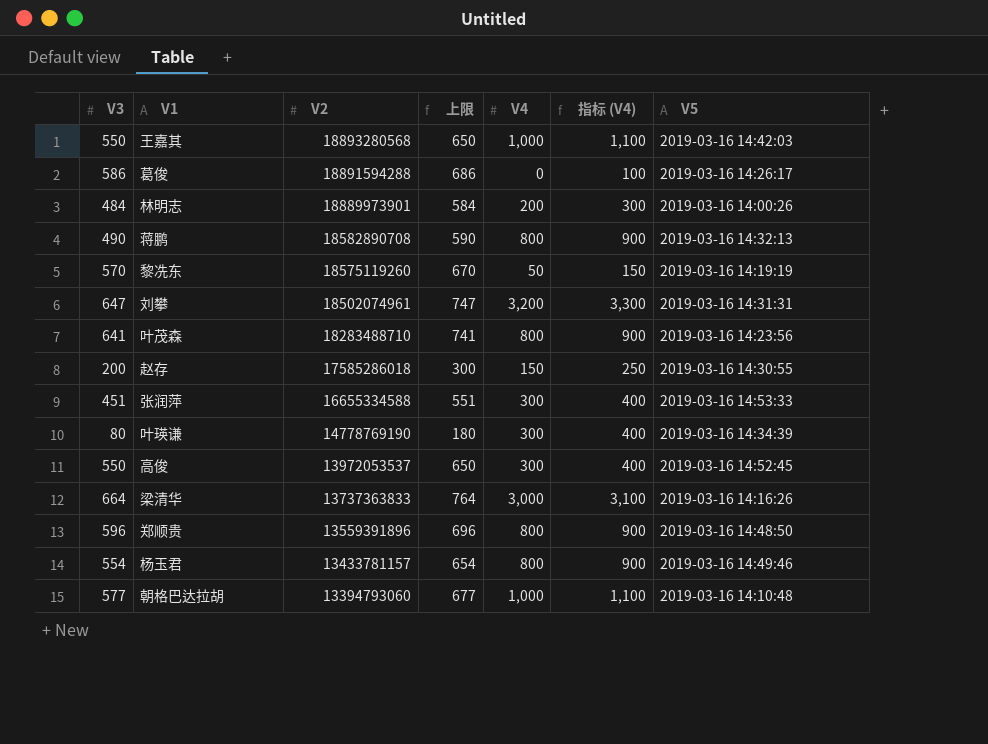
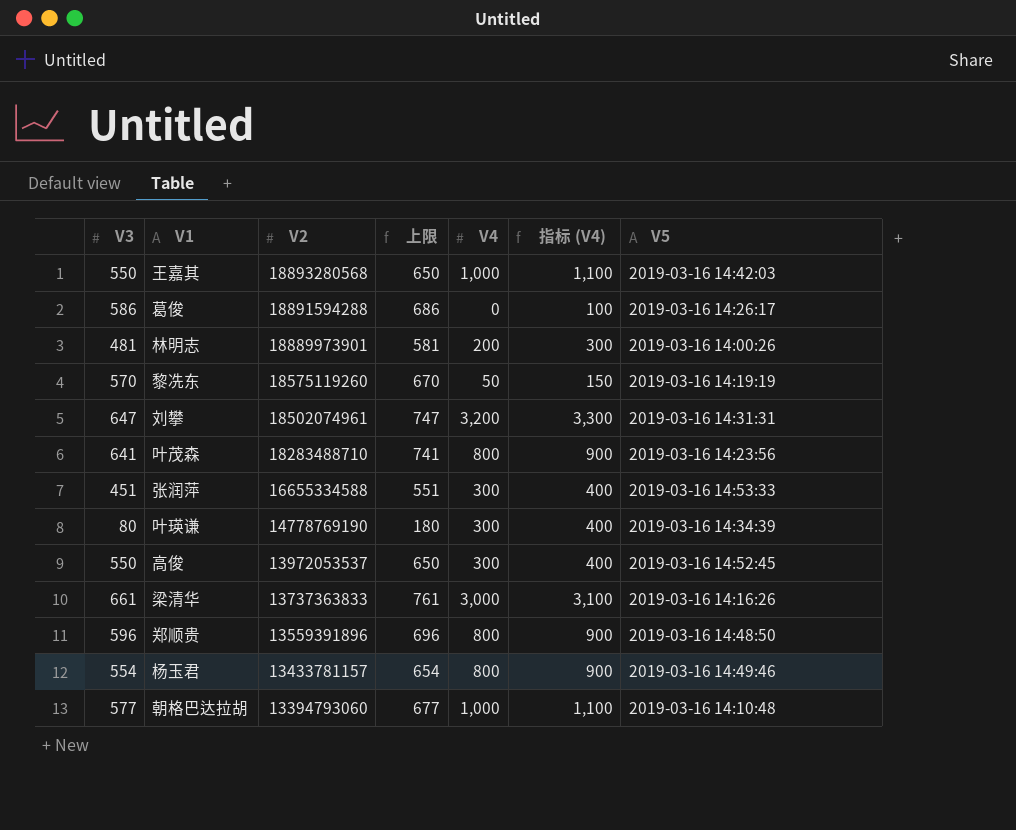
row 蒋鹏: 490 | 18582890708 | 590 | 800 | 900 | 2019-03-16 14:32:13 -> none
row 赵存: 200 | 17585286018 | 300 | 150 | 250 | 2019-03-16 14:30:55 -> none
林明志 | V3: 484 -> 481
林明志 | 上限: 584 -> 581
梁清华 | V3: 664 -> 661
梁清华 | 上限: 764 -> 761

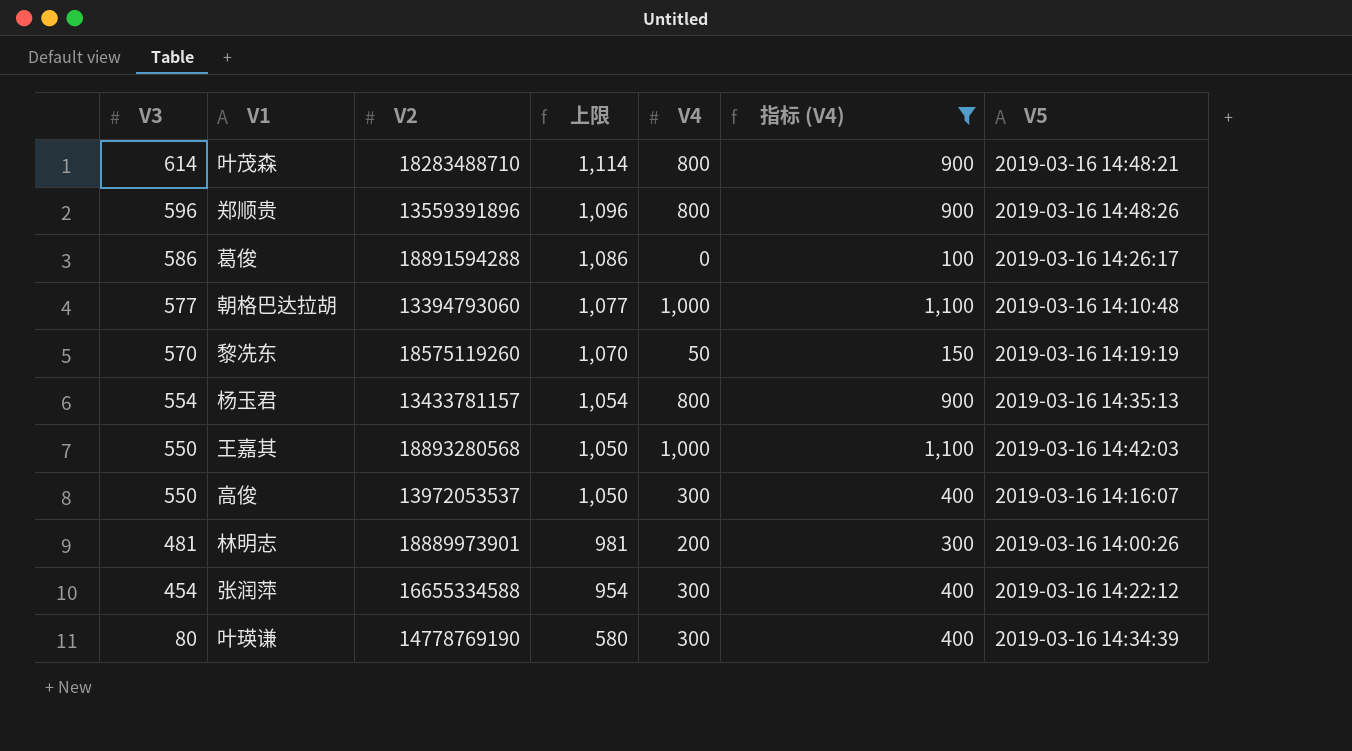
filter: none -> 指标 (V4) <= 1,100
row order: V2 descending -> V3 descending
column 上限 | formula: [V3] + 100 -> [V3] + 500
叶茂森 | V3: 641 -> 614
叶茂森 | V5: 2019-03-16 14:23:56 -> 2019-03-16 14:48:21
郑顺贵 | V5: 2019-03-16 14:48:50 -> 2019-03-16 14:48:26
杨玉君 | V5: 2019-03-16 14:49:46 -> 2019-03-16 14:35:13
高俊 | V5: 2019-03-16 14:52:45 -> 2019-03-16 14:16:07
张润萍 | V3: 451 -> 454
张润萍 | V5: 2019-03-16 14:53:33 -> 2019-03-16 14:22:12

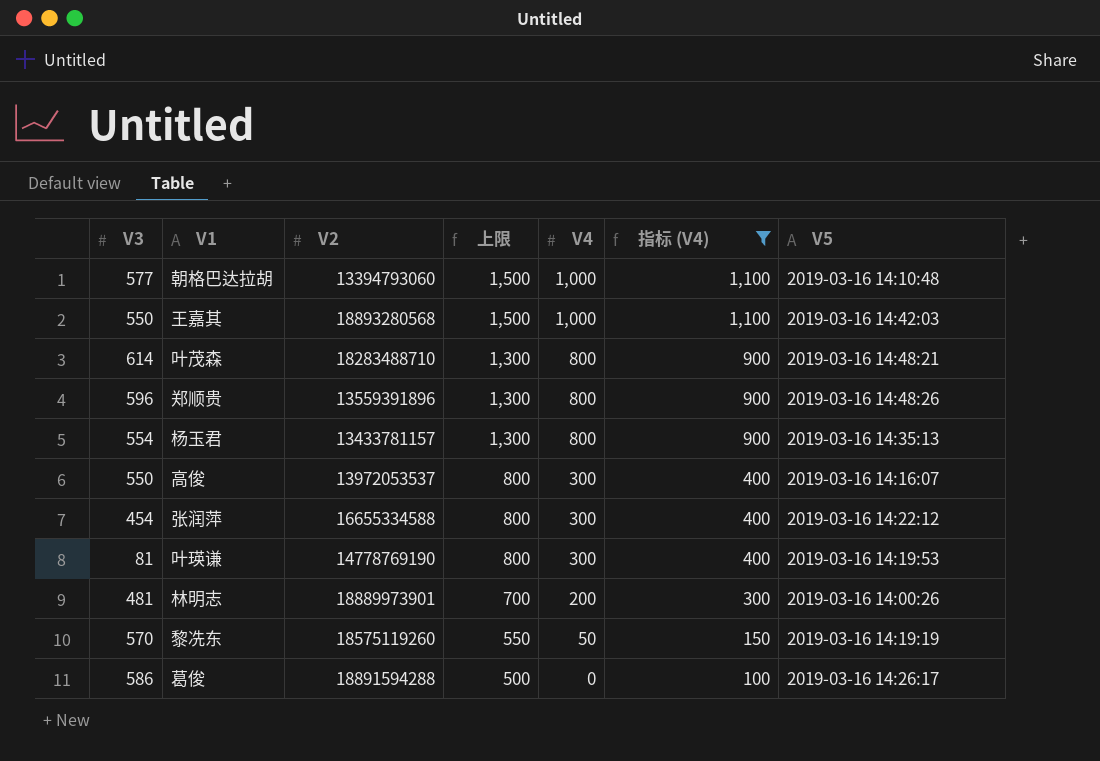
row order: V3 descending -> 上限 descending
column 上限 | formula: [V3] + 500 -> [V4] + 500
叶瑛谦 | V3: 80 -> 81
叶瑛谦 | V5: 2019-03-16 14:34:39 -> 2019-03-16 14:19:53

